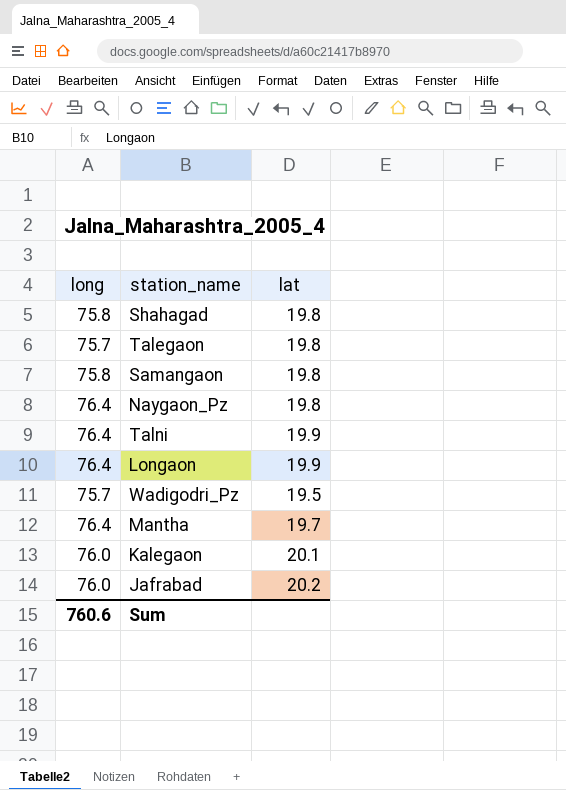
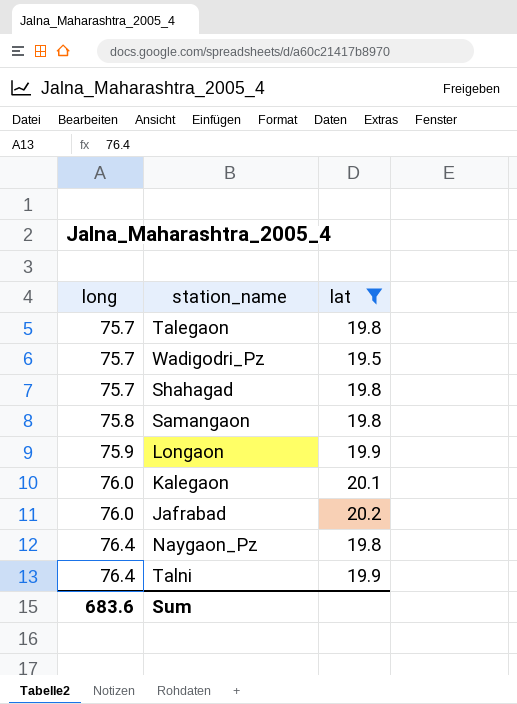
filter: none -> lat != 19.7
row order: none -> long ascending
Shahagad | long: 75.8 -> 75.7
Longaon | long: 76.4 -> 75.9
Sum | long: 760.6 -> 683.6

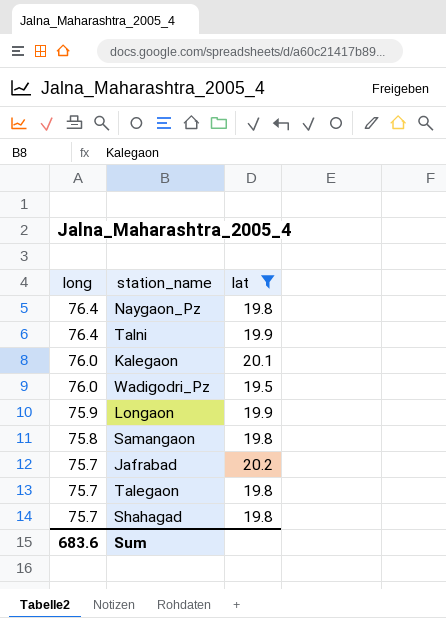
row order: long ascending -> long descending
Wadigodri_Pz | long: 75.7 -> 76.0
Jafrabad | long: 76.0 -> 75.7

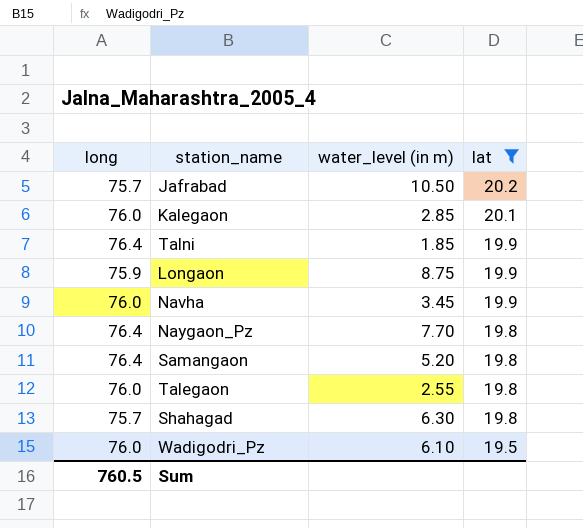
row order: long descending -> lat descending
column water_level (in m) | position: none -> 3
row Navha: none -> 76.0 | 3.45 | 19.9
Samangaon | long: 75.8 -> 76.4
Talegaon | long: 75.7 -> 76.0
Sum | long: 683.6 -> 760.5

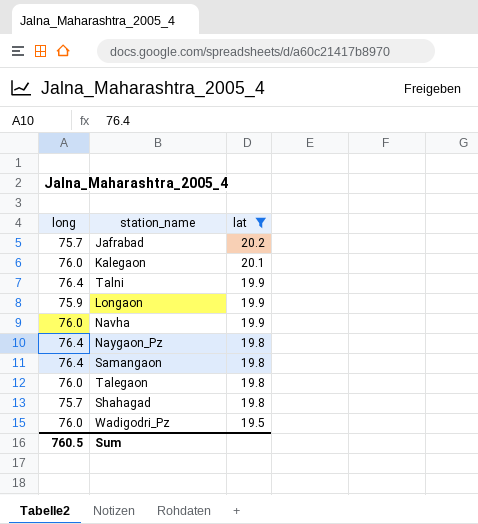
column water_level (in m) | position: 3 -> none

